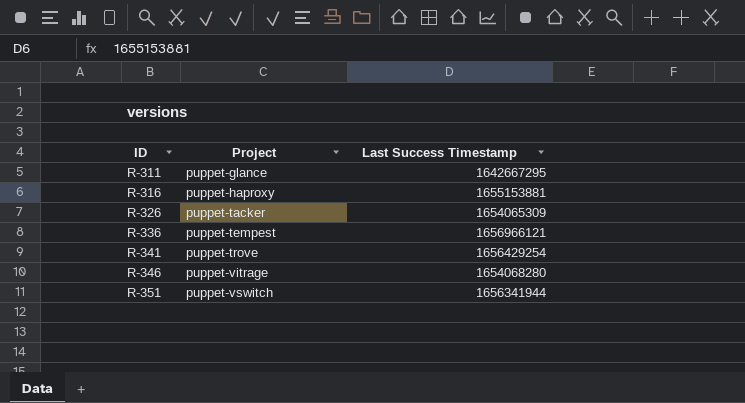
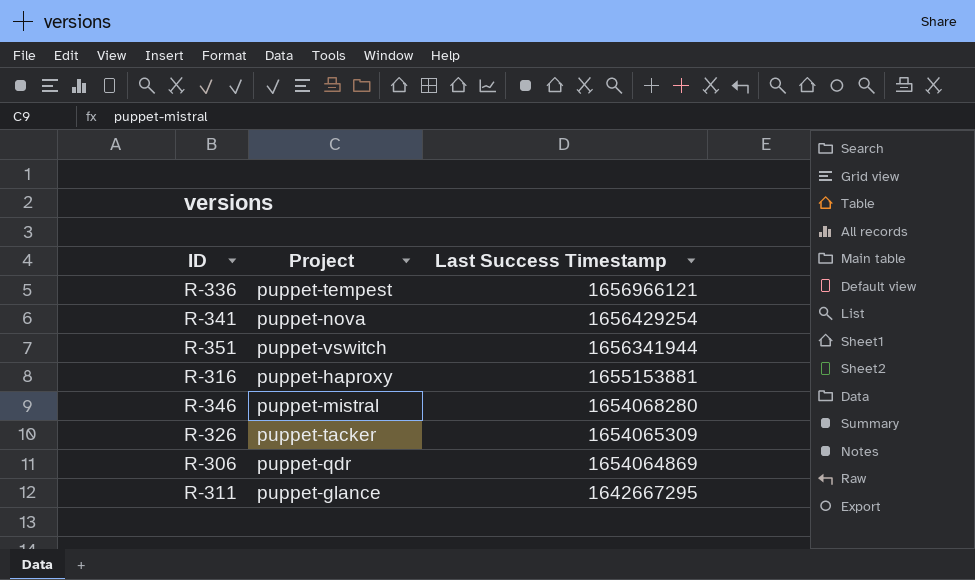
row order: ID ascending -> Last Success Timestamp descending
R-341 | Project: puppet-trove -> puppet-nova
R-346 | Project: puppet-vitrage -> puppet-mistral
row R-306: none -> puppet-qdr | 1654064869

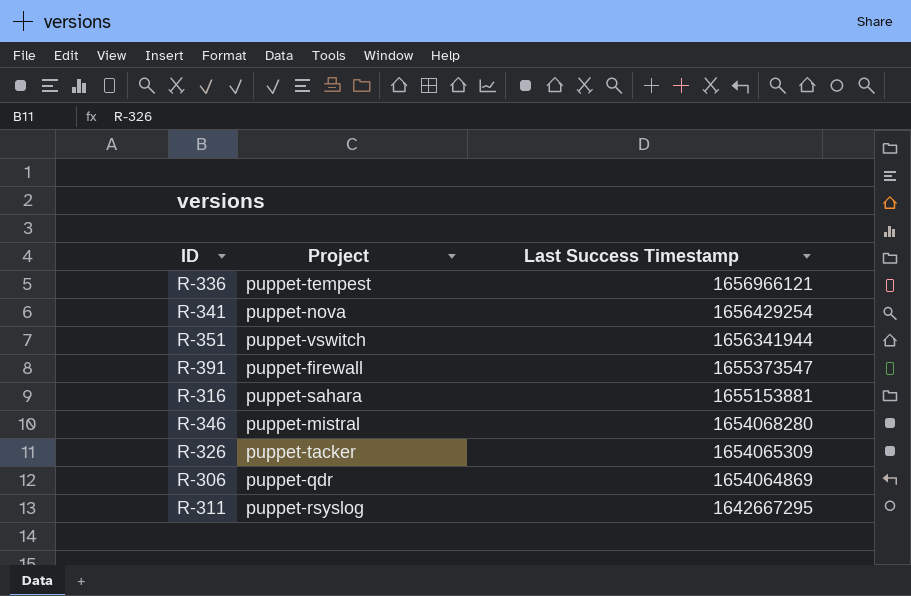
row R-391: none -> puppet-firewall | 1655373547
R-316 | Project: puppet-haproxy -> puppet-sahara
R-311 | Project: puppet-glance -> puppet-rsyslog

